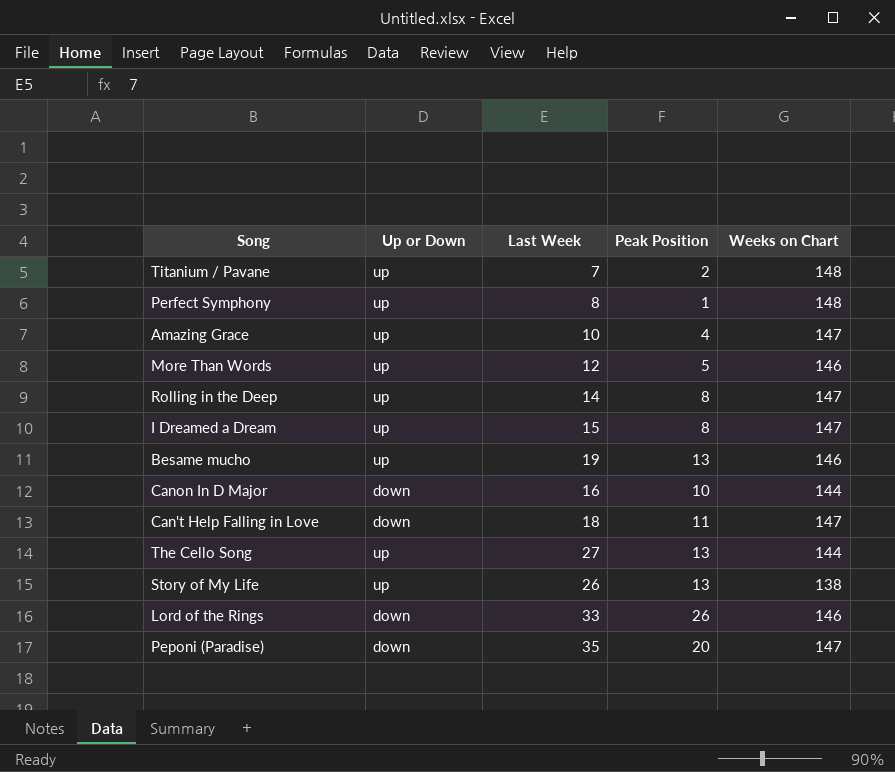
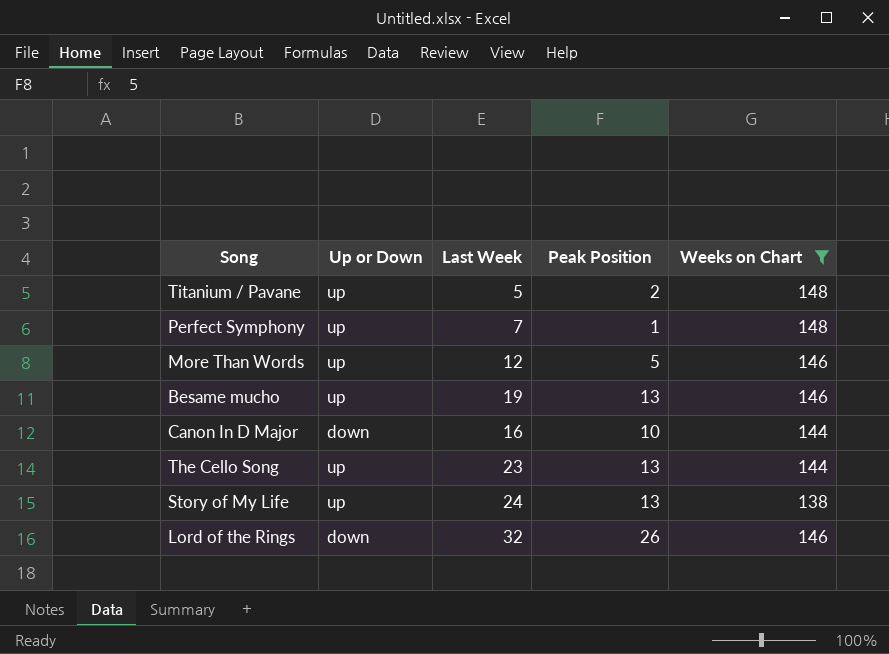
filter: none -> Weeks on Chart != 147
Titanium / Pavane | Last Week: 7 -> 5
Perfect Symphony | Last Week: 8 -> 7
The Cello Song | Last Week: 27 -> 23
Story of My Life | Last Week: 26 -> 24
Lord of the Rings | Last Week: 33 -> 32

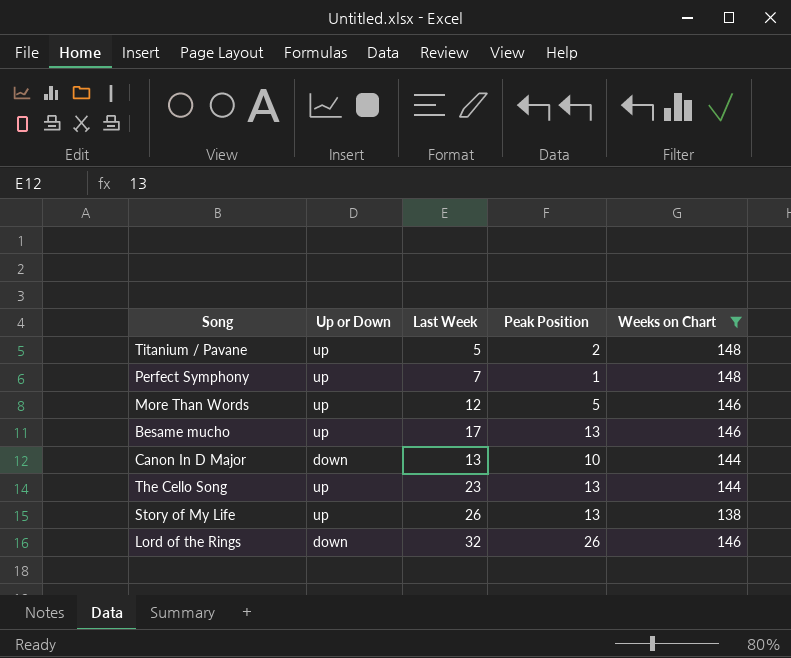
Besame mucho | Last Week: 19 -> 17
Canon In D Major | Last Week: 16 -> 13
Story of My Life | Last Week: 24 -> 26

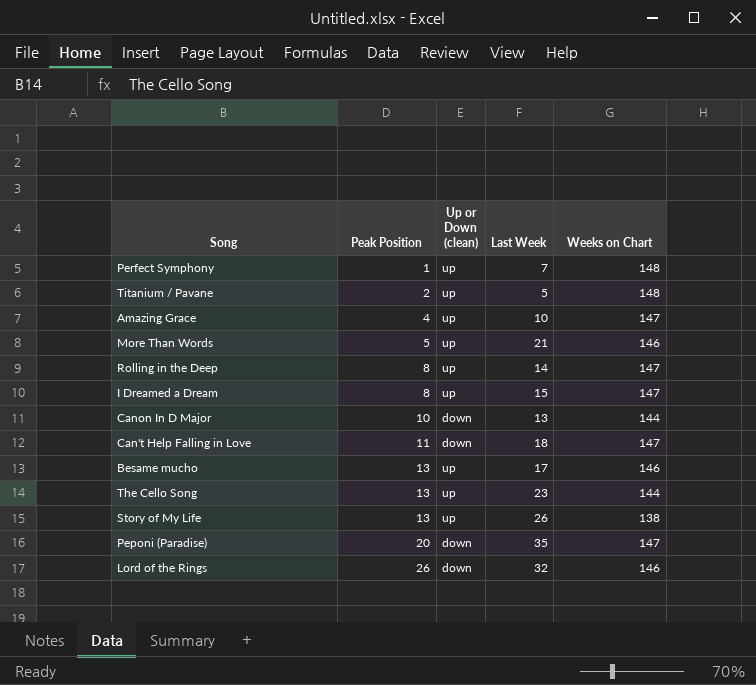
filter: Weeks on Chart != 147 -> none
row order: none -> Peak Position ascending
column Peak Position | position: 4 -> 2
column name: Up or Down -> Up or Down (clean)
More Than Words | Last Week: 12 -> 21

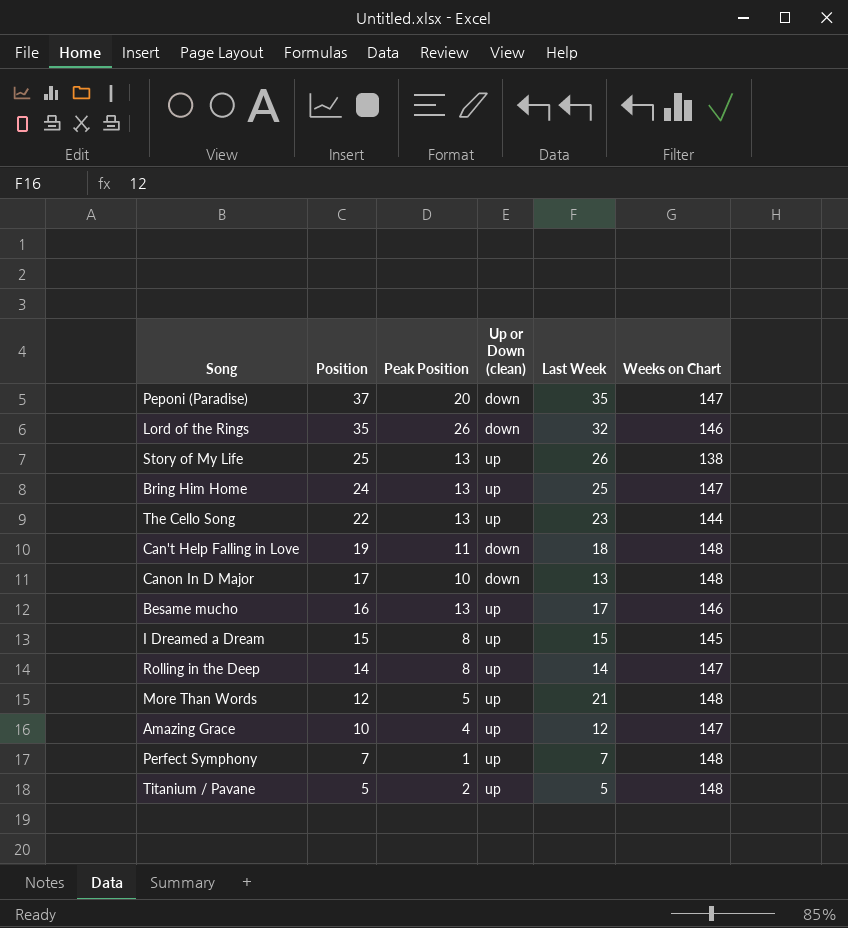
row order: Peak Position ascending -> Position descending
column Position | position: none -> 2
row Bring Him Home: none -> 24 | 13 | up | 25 | 147
Can't Help Falling in Love | Weeks on Chart: 147 -> 148
Canon In D Major | Weeks on Chart: 144 -> 148
I Dreamed a Dream | Weeks on Chart: 147 -> 145
More Than Words | Weeks on Chart: 146 -> 148
Amazing Grace | Last Week: 10 -> 12

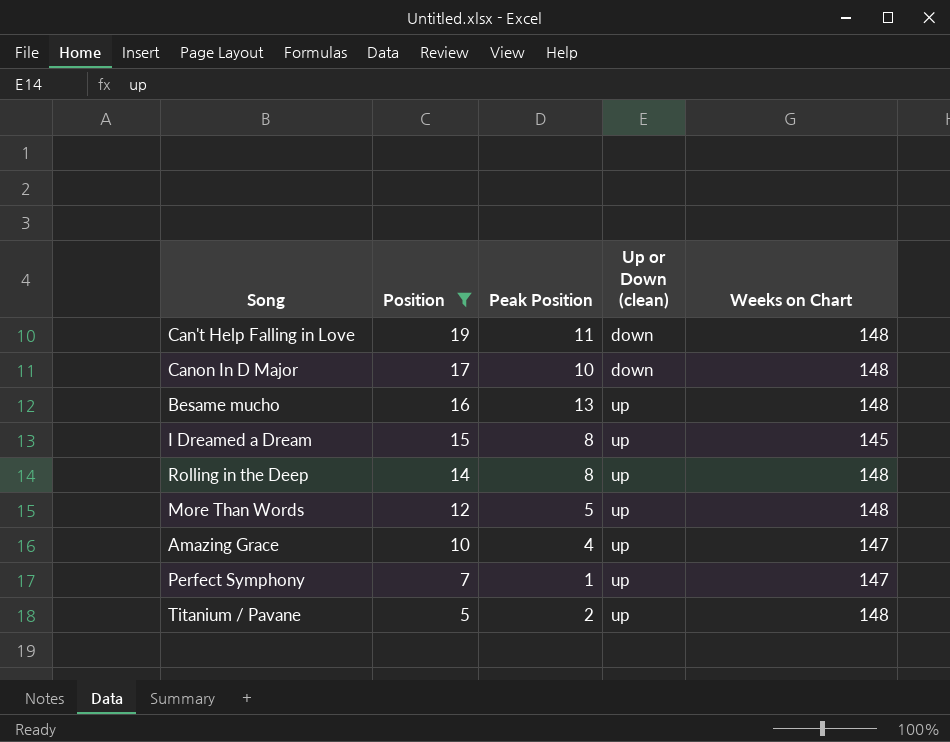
filter: none -> Position <= 19
column Last Week | position: 5 -> none
Besame mucho | Weeks on Chart: 146 -> 148
Rolling in the Deep | Weeks on Chart: 147 -> 148
Perfect Symphony | Weeks on Chart: 148 -> 147

